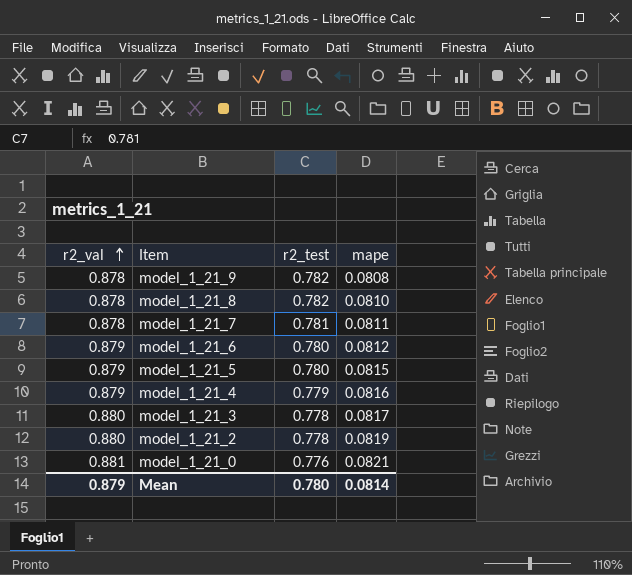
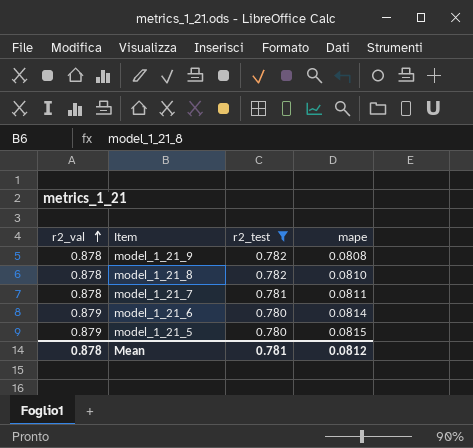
filter: none -> r2_test >= 0.780
model_1_21_6 | mape: 0.0812 -> 0.0814
Mean | r2_val: 0.879 -> 0.878
Mean | r2_test: 0.780 -> 0.781
Mean | mape: 0.0814 -> 0.0812

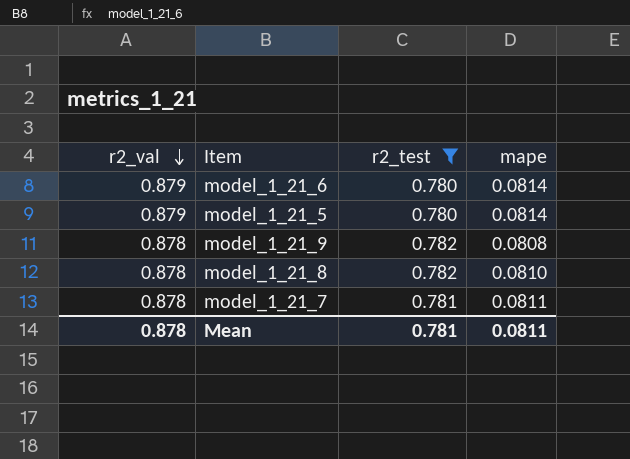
row order: r2_val ascending -> r2_val descending
model_1_21_5 | mape: 0.0815 -> 0.0814
Mean | mape: 0.0812 -> 0.0811

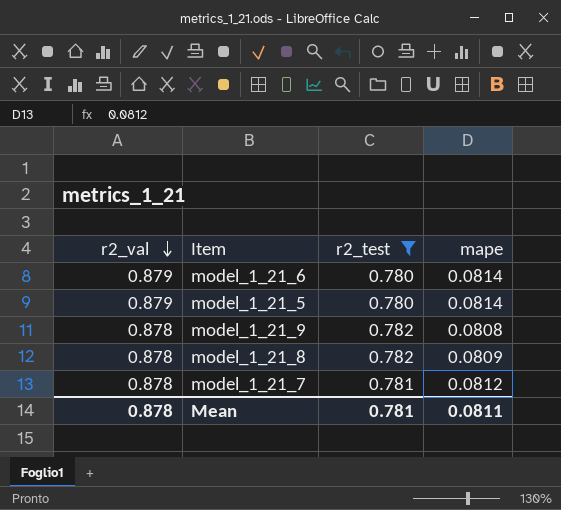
model_1_21_8 | mape: 0.0810 -> 0.0809
model_1_21_7 | mape: 0.0811 -> 0.0812

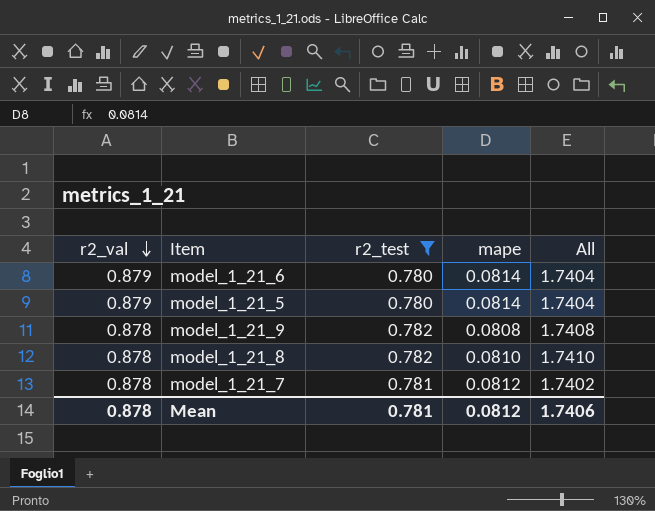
column All | formula: none -> [r2_val] + [r2_test] + [mape]
model_1_21_8 | mape: 0.0809 -> 0.0810
Mean | mape: 0.0811 -> 0.0812

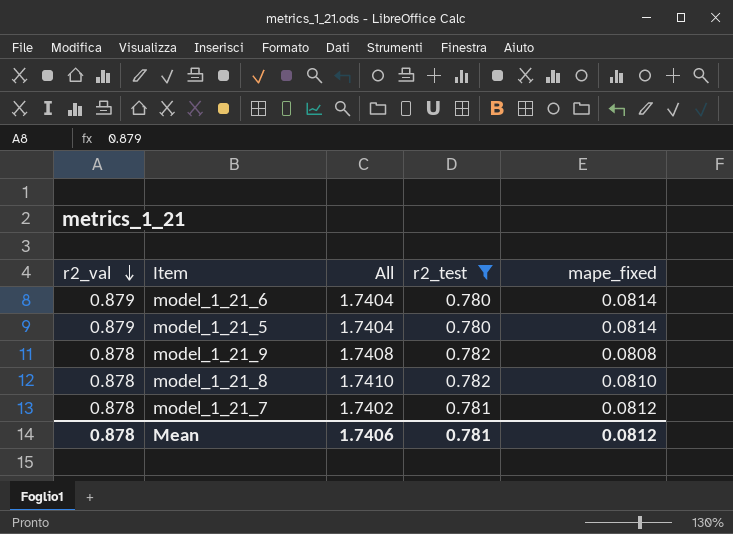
column All | position: 5 -> 3
column name: mape -> mape_fixed

